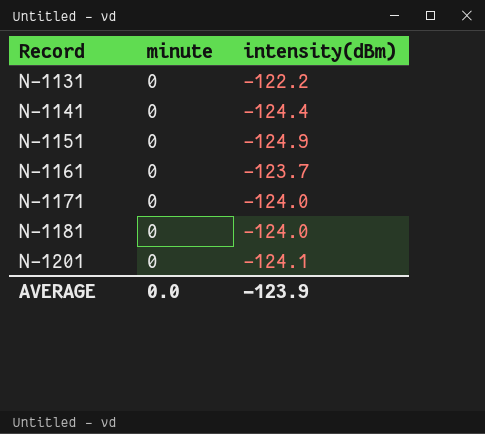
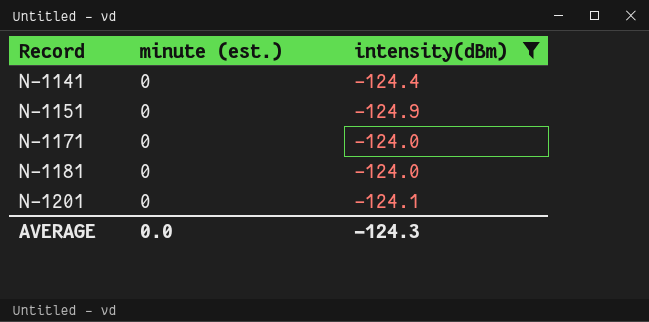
filter: none -> intensity(dBm) <= -124.0
column name: minute -> minute (est.)
AVERAGE | intensity(dBm): -123.9 -> -124.3

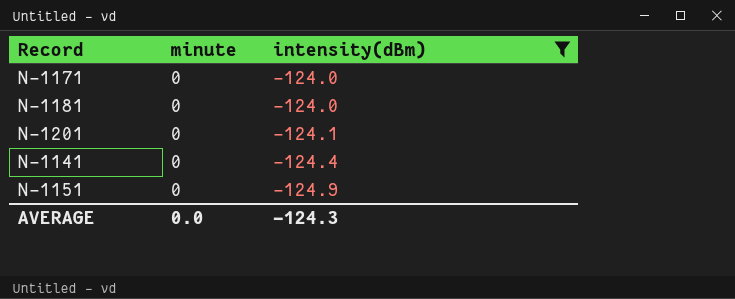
row order: Record ascending -> intensity(dBm) descending
column name: minute (est.) -> minute

